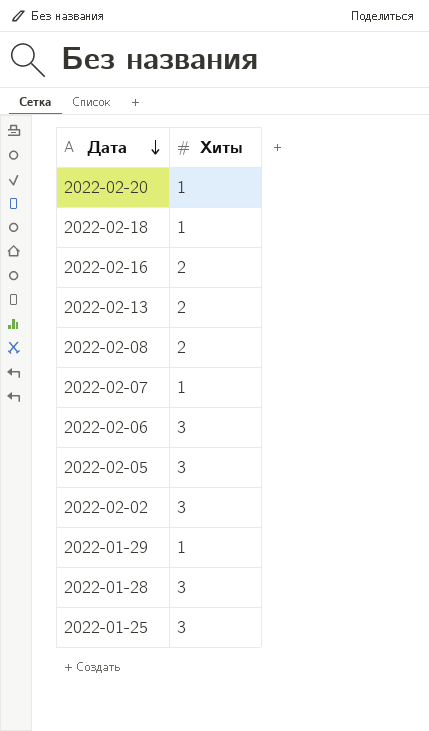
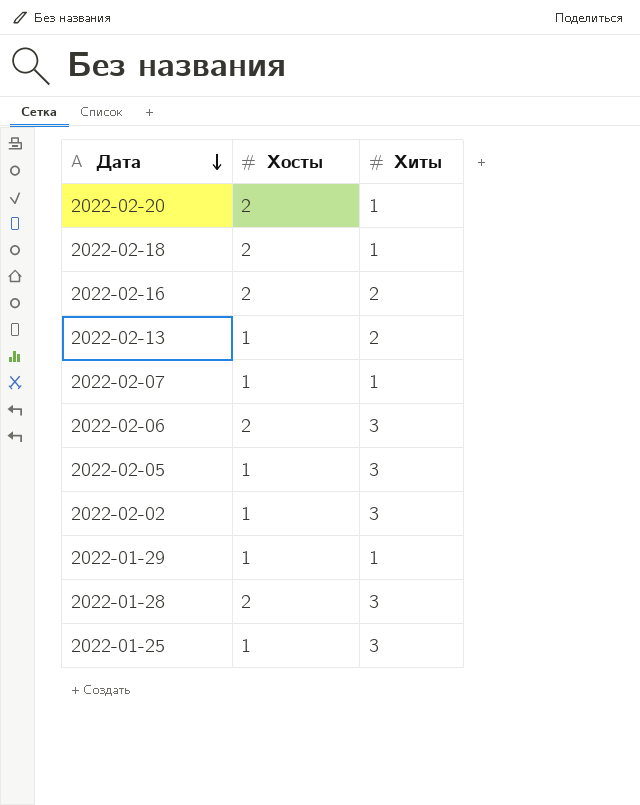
column Хосты | position: none -> 2
row 2022-02-08: 2 -> none

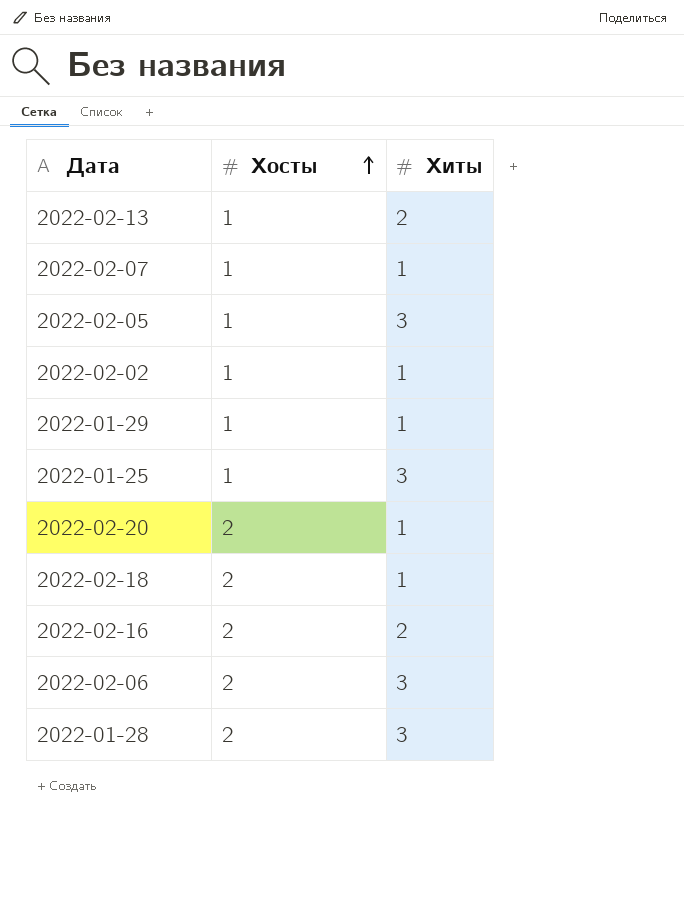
row order: Дата descending -> Хосты ascending
2022-02-02 | Хиты: 3 -> 1

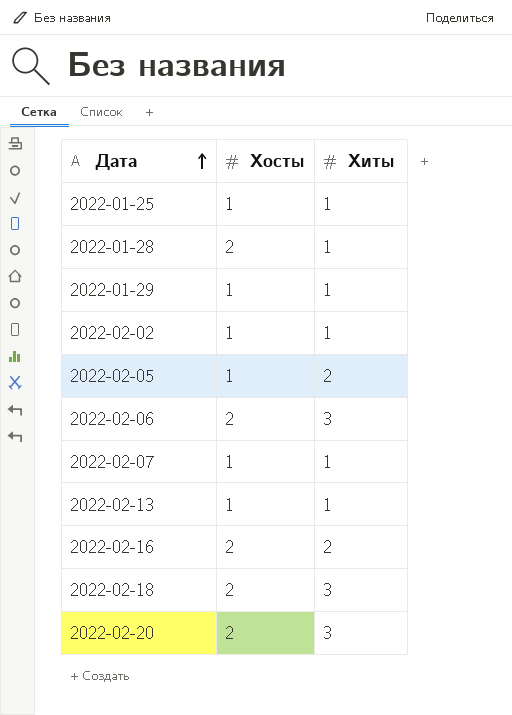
row order: Хосты ascending -> Дата ascending
2022-01-25 | Хиты: 3 -> 1
2022-01-28 | Хиты: 3 -> 1
2022-02-05 | Хиты: 3 -> 2
2022-02-13 | Хиты: 2 -> 1
2022-02-18 | Хиты: 1 -> 3
2022-02-20 | Хиты: 1 -> 3

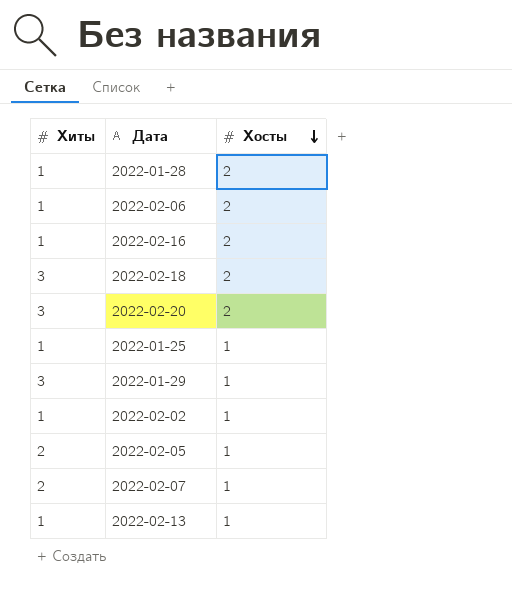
row order: Дата ascending -> Хосты descending
column Хиты | position: 3 -> 1
2022-02-06 | Хиты: 3 -> 1
2022-02-16 | Хиты: 2 -> 1
2022-01-29 | Хиты: 1 -> 3
2022-02-07 | Хиты: 1 -> 2

